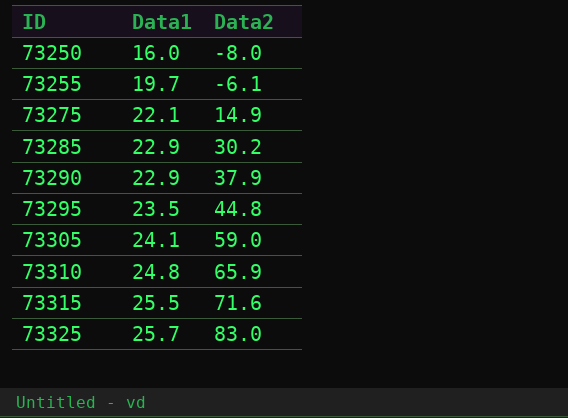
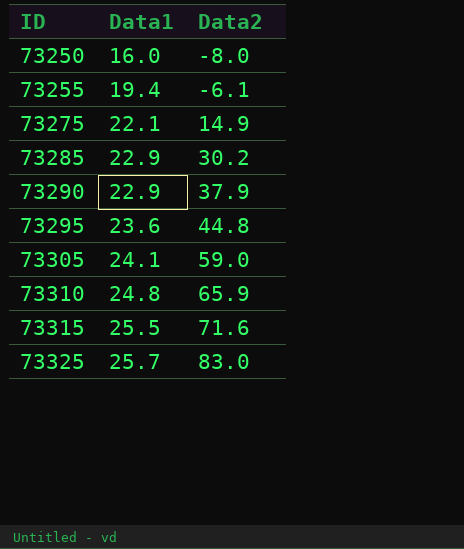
73255 | Data1: 19.7 -> 19.4
73295 | Data1: 23.5 -> 23.6

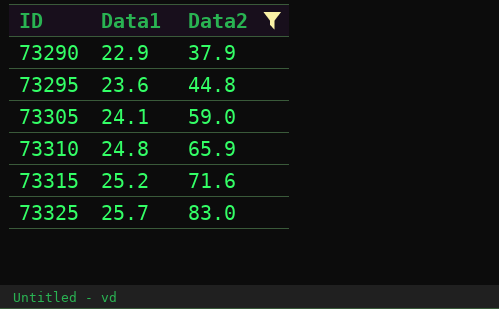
filter: none -> Data2 >= 37.9
73315 | Data1: 25.5 -> 25.2

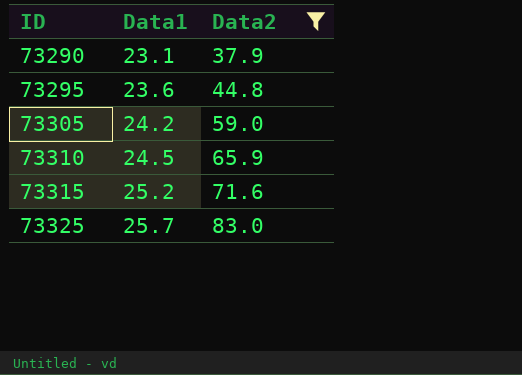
73290 | Data1: 22.9 -> 23.1
73305 | Data1: 24.1 -> 24.2
73310 | Data1: 24.8 -> 24.5

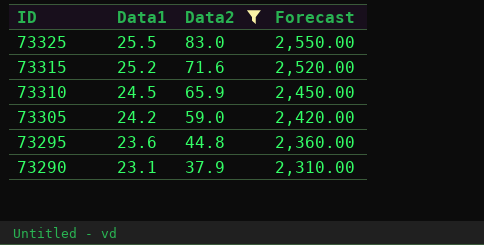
row order: ID ascending -> ID descending
column Forecast | formula: none -> [Data1] * 100
73325 | Data1: 25.7 -> 25.5

